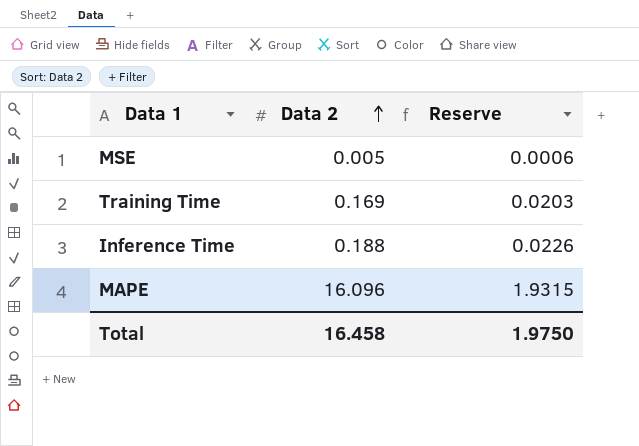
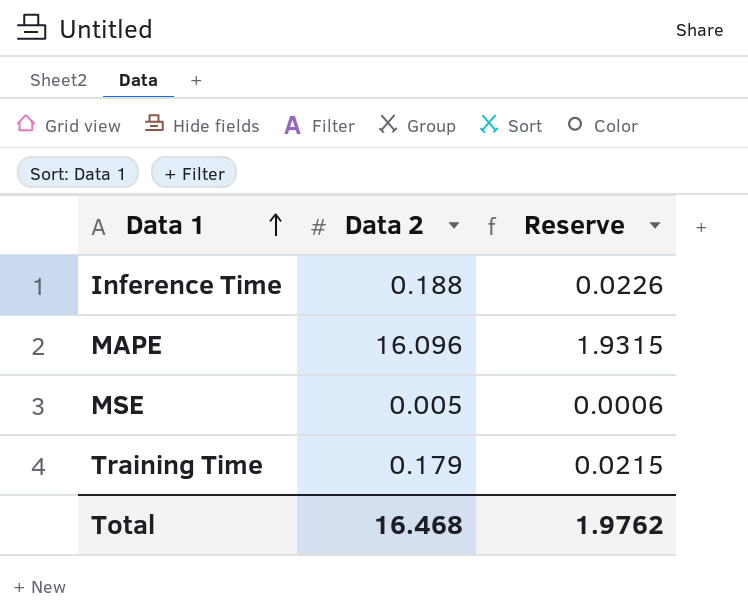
row order: Data 2 ascending -> Data 1 ascending
Training Time | Data 2: 0.169 -> 0.179
Training Time | Reserve: 0.0203 -> 0.0215
Total | Data 2: 16.458 -> 16.468
Total | Reserve: 1.9750 -> 1.9762

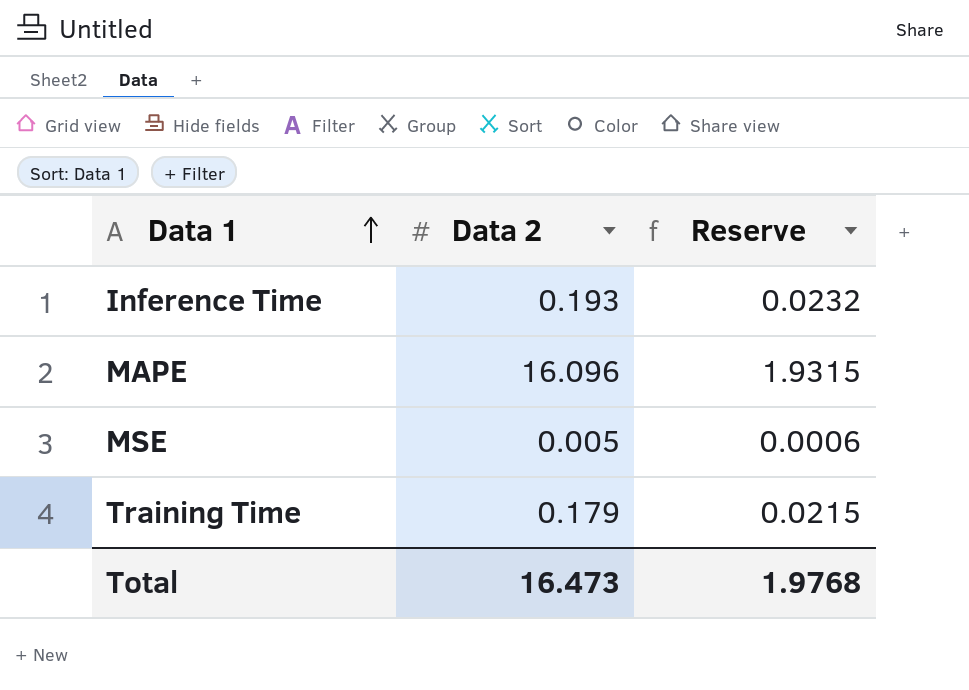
Inference Time | Data 2: 0.188 -> 0.193
Inference Time | Reserve: 0.0226 -> 0.0232
Total | Data 2: 16.468 -> 16.473
Total | Reserve: 1.9762 -> 1.9768

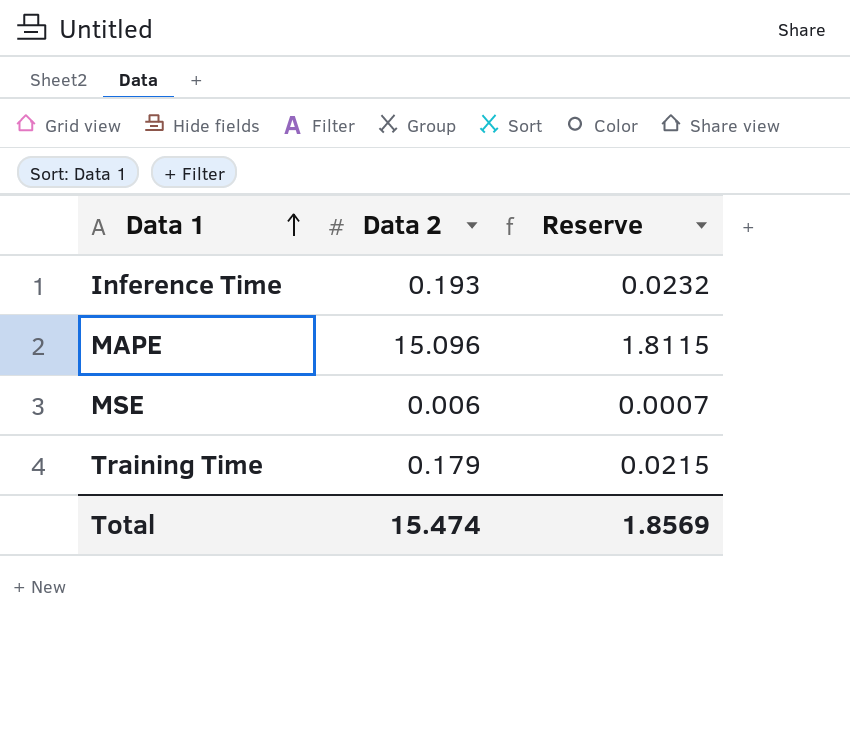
MAPE | Data 2: 16.096 -> 15.096
MAPE | Reserve: 1.9315 -> 1.8115
MSE | Data 2: 0.005 -> 0.006
MSE | Reserve: 0.0006 -> 0.0007
Total | Data 2: 16.473 -> 15.474
Total | Reserve: 1.9768 -> 1.8569

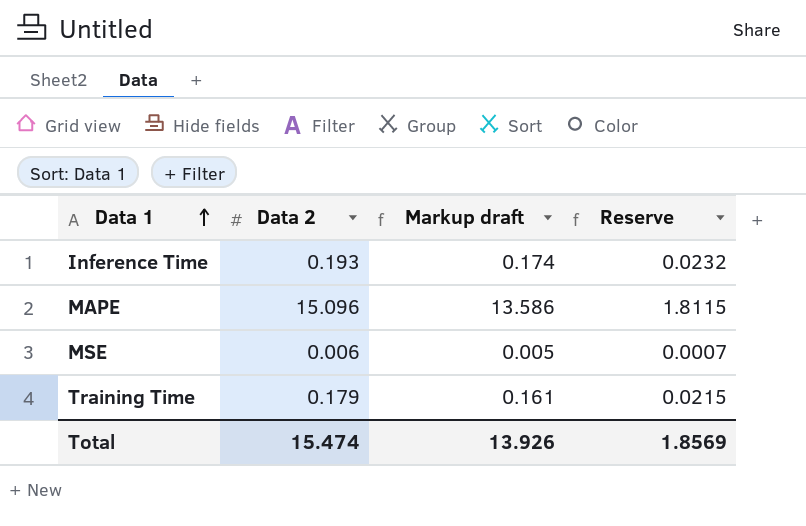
column Markup draft | formula: none -> [Data 2] * 0.9

